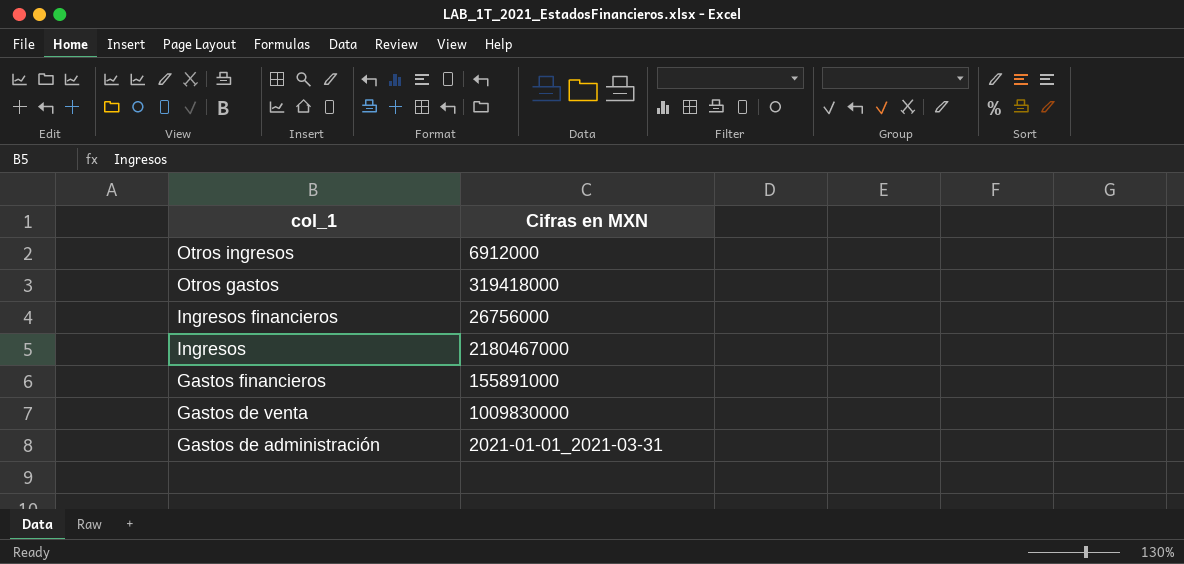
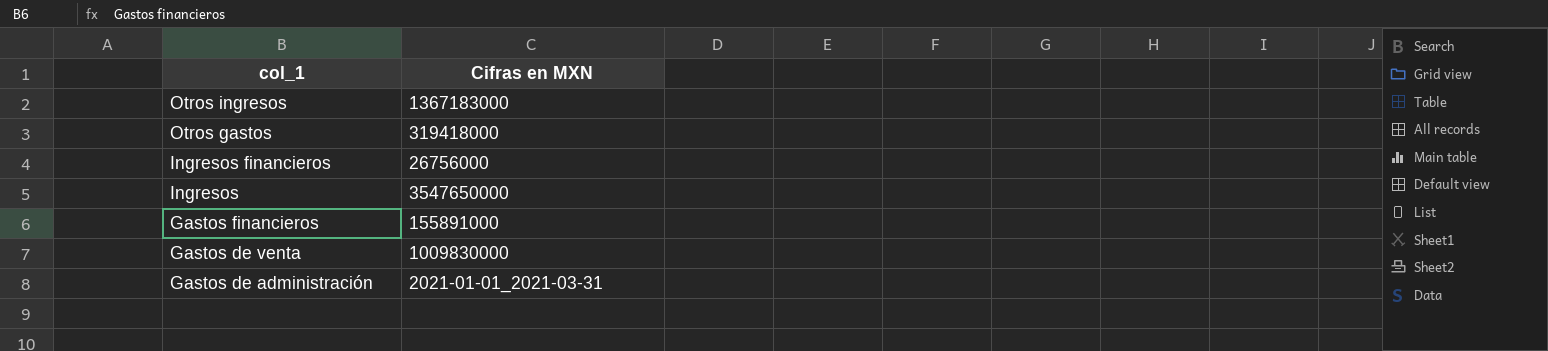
Otros ingresos | Cifras en MXN: 6912000 -> 1367183000
Ingresos | Cifras en MXN: 2180467000 -> 3547650000

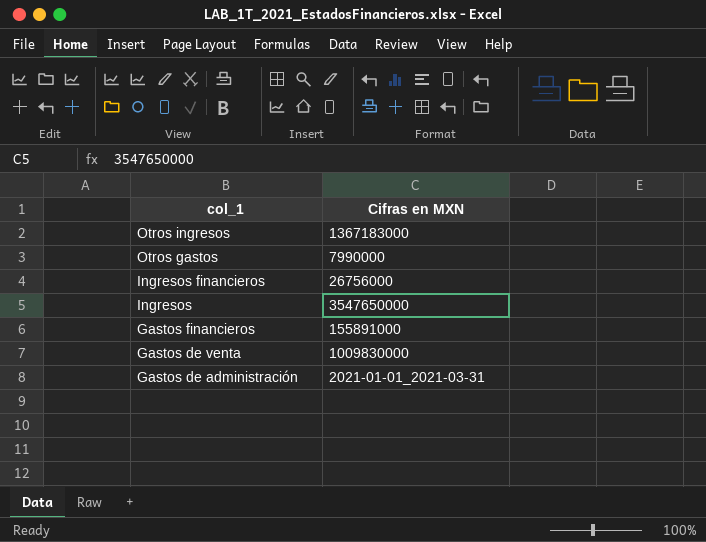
Otros gastos | Cifras en MXN: 319418000 -> 7990000

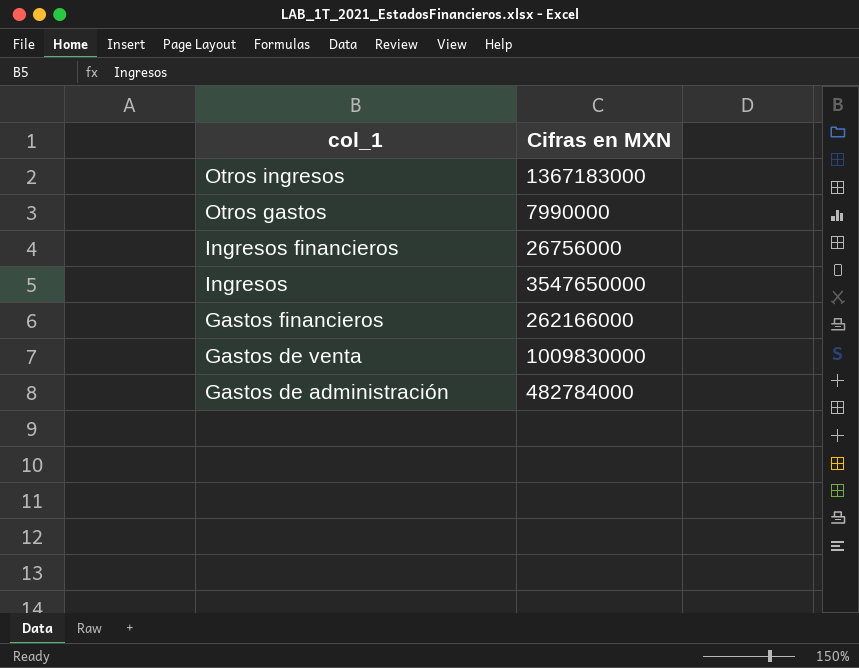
Gastos financieros | Cifras en MXN: 155891000 -> 262166000
Gastos de administración | Cifras en MXN: 2021-01-01_2021-03-31 -> 482784000

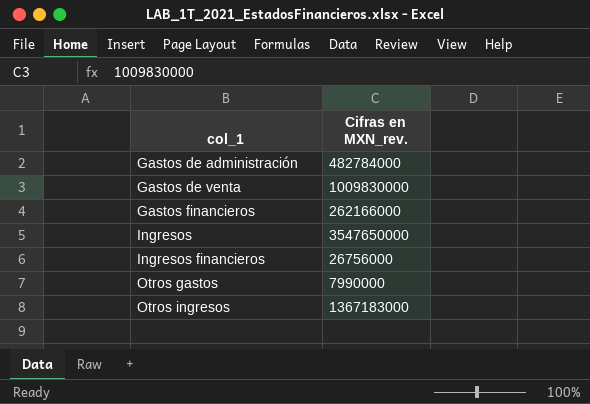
row order: col_1 descending -> col_1 ascending
column name: Cifras en MXN -> Cifras en MXN_rev.

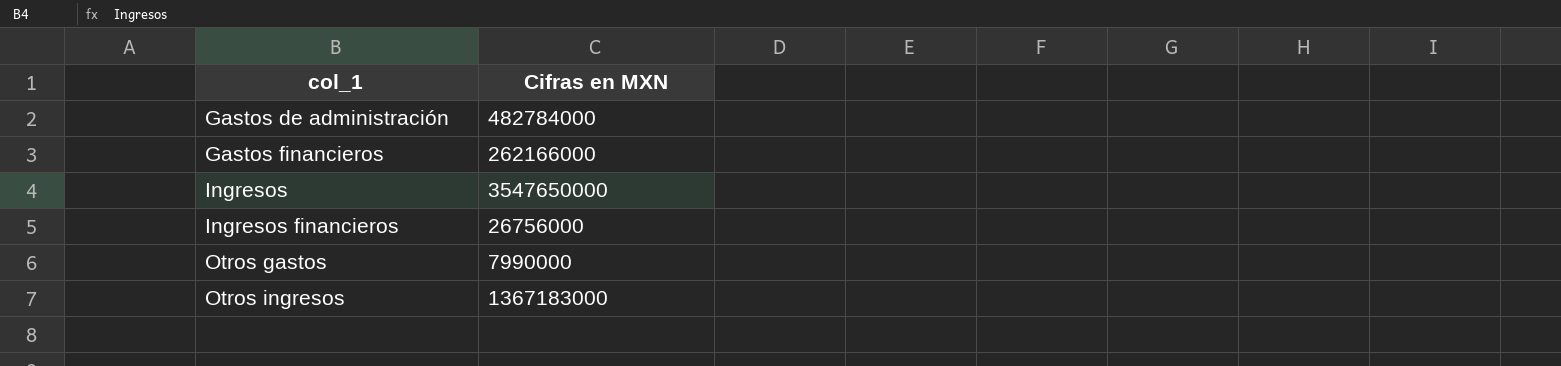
column name: Cifras en MXN_rev. -> Cifras en MXN
row Gastos de venta: 1009830000 -> none

